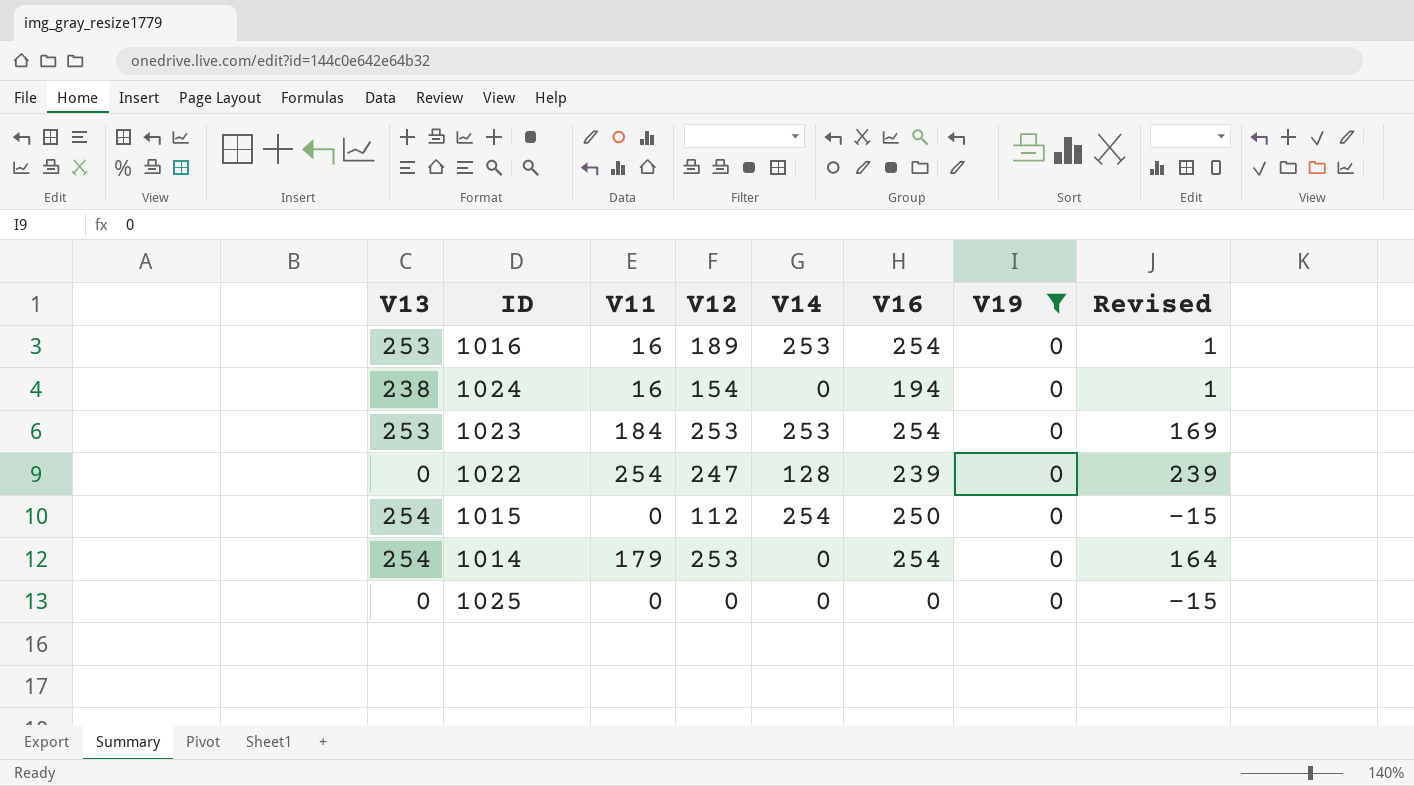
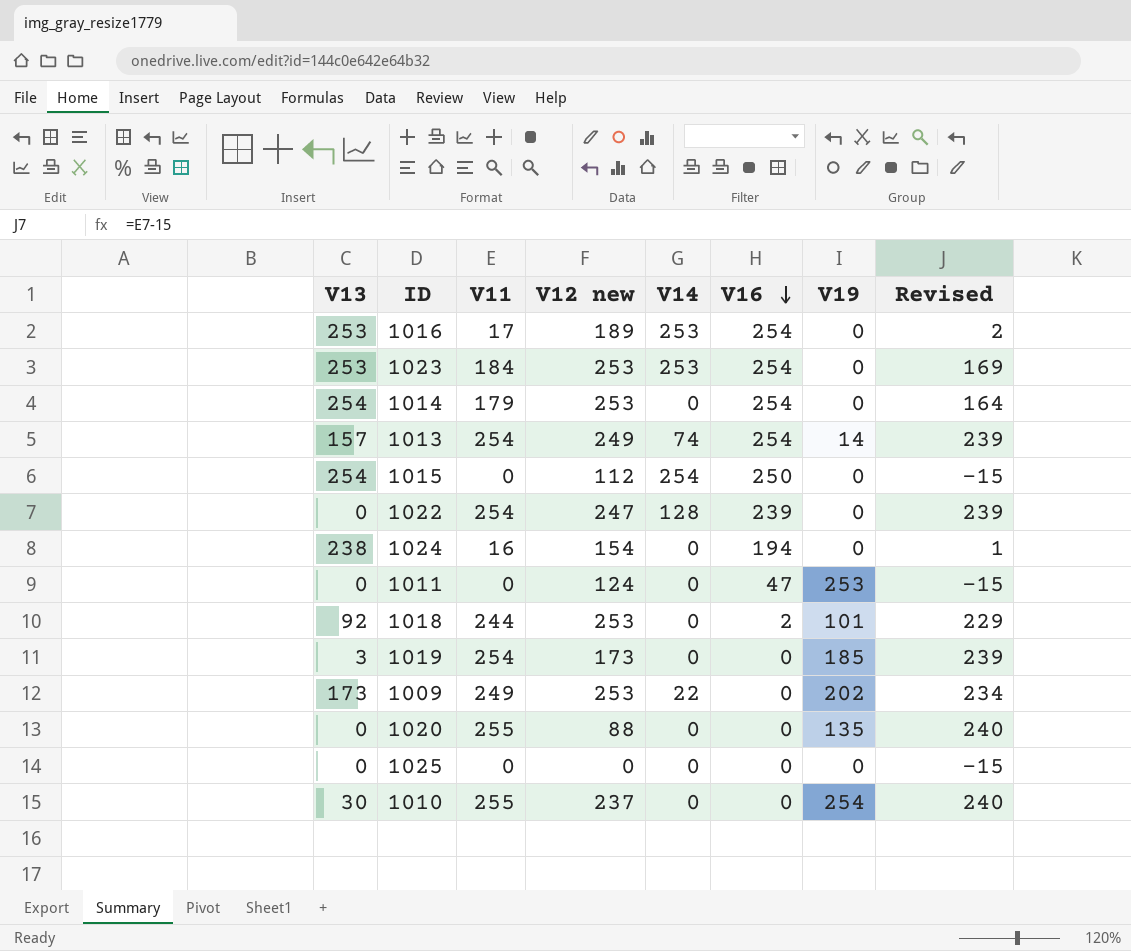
filter: V19 = 0 -> none
row order: none -> V16 descending
column name: V12 -> V12 new
1016 | V11: 16 -> 17
1016 | Revised: 1 -> 2

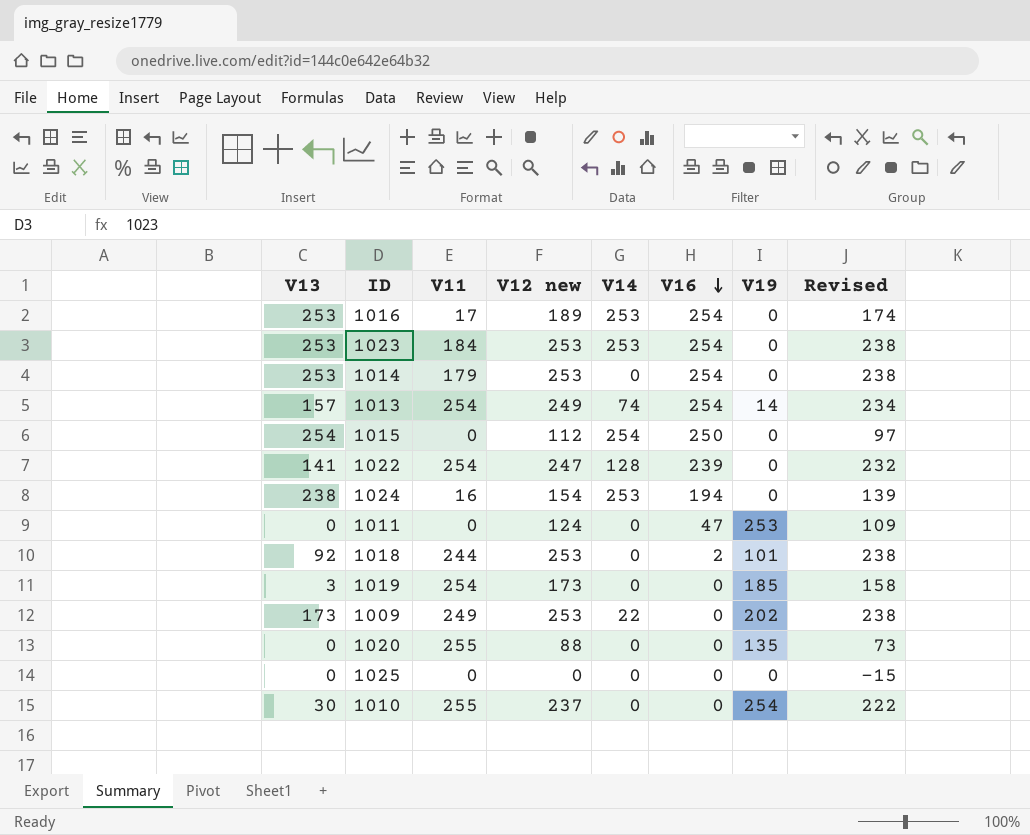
column Revised | formula: [V11] - 15 -> [V12 new] - 15
1014 | V13: 254 -> 253
1022 | V13: 0 -> 141
1024 | V14: 0 -> 253

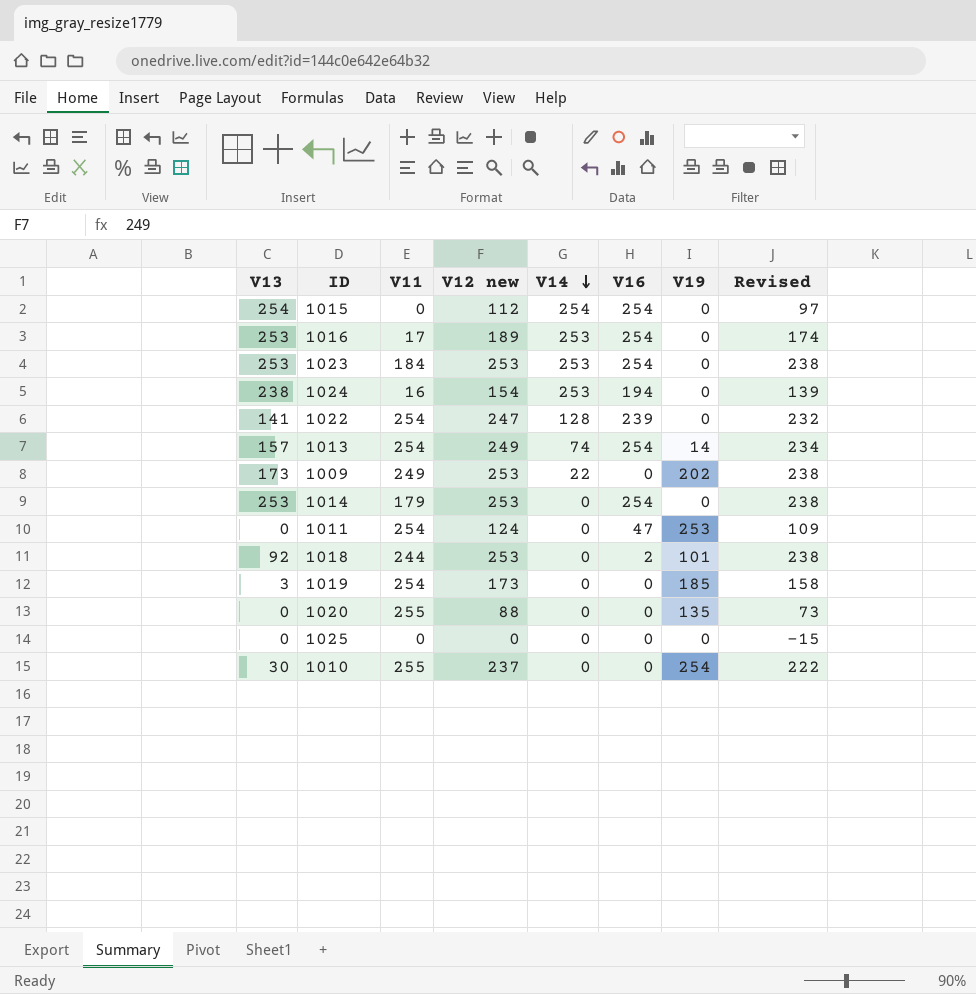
row order: V16 descending -> V14 descending
1015 | V16: 250 -> 254
1011 | V11: 0 -> 254

